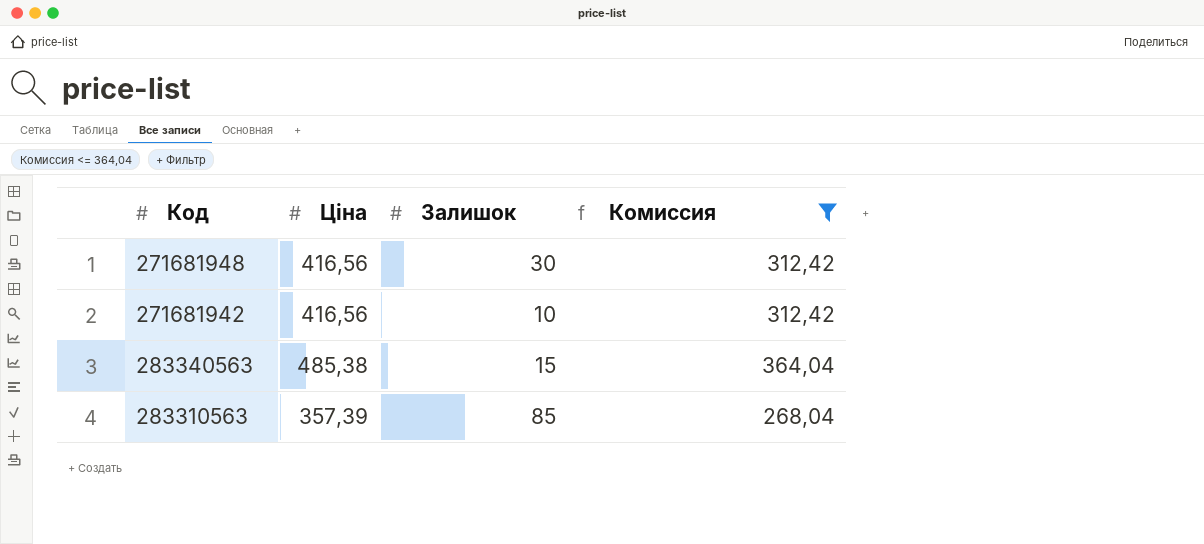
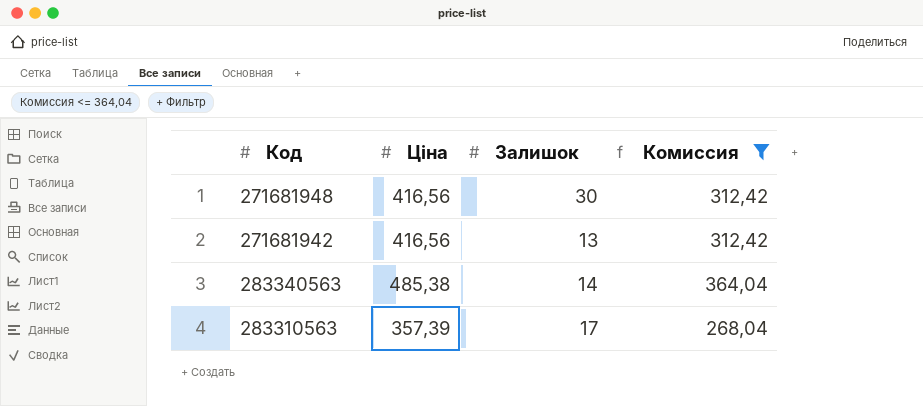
271681942 | Залишок: 10 -> 13
283340563 | Залишок: 15 -> 14
283310563 | Залишок: 85 -> 17

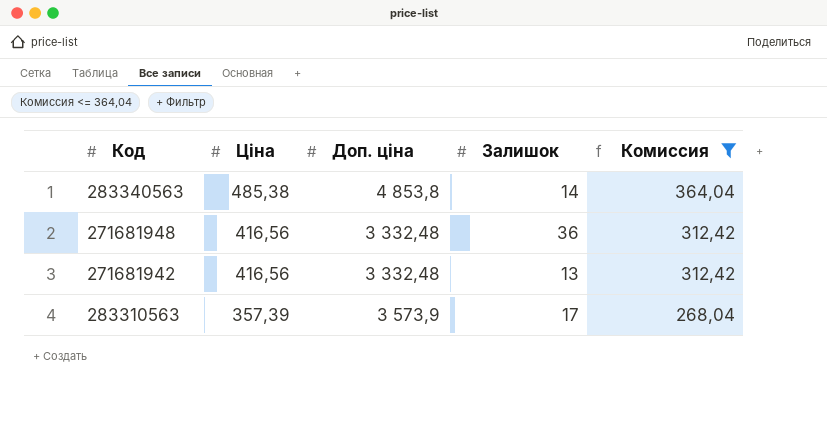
row order: none -> Ціна descending
column Доп. ціна | position: none -> 3
271681948 | Залишок: 30 -> 36

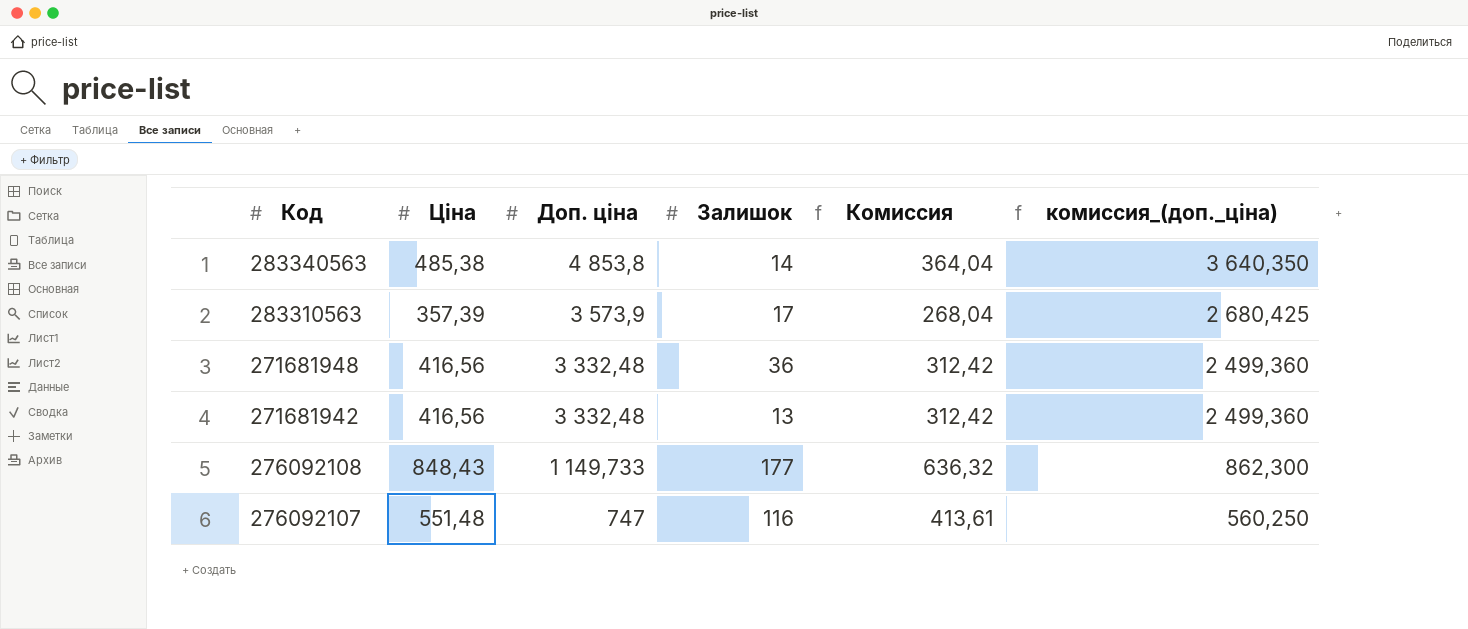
filter: Комиссия <= 364,04 -> none
row order: Ціна descending -> Доп. ціна descending
column комиссия_(доп._ціна) | formula: none -> [Доп. ціна] * 0,75

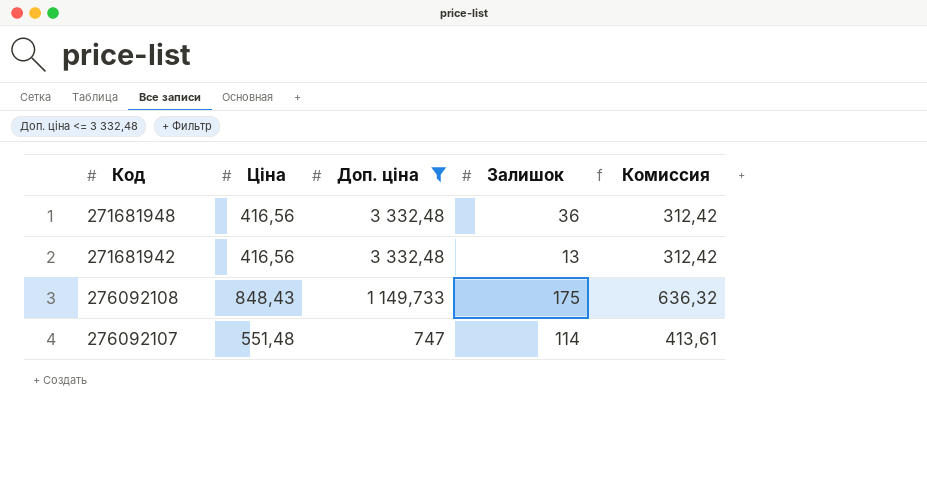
filter: none -> Доп. ціна <= 3 332,48
column комиссия_(доп._ціна) | formula: [Доп. ціна] * 0,75 -> none
276092108 | Залишок: 177 -> 175
276092107 | Залишок: 116 -> 114

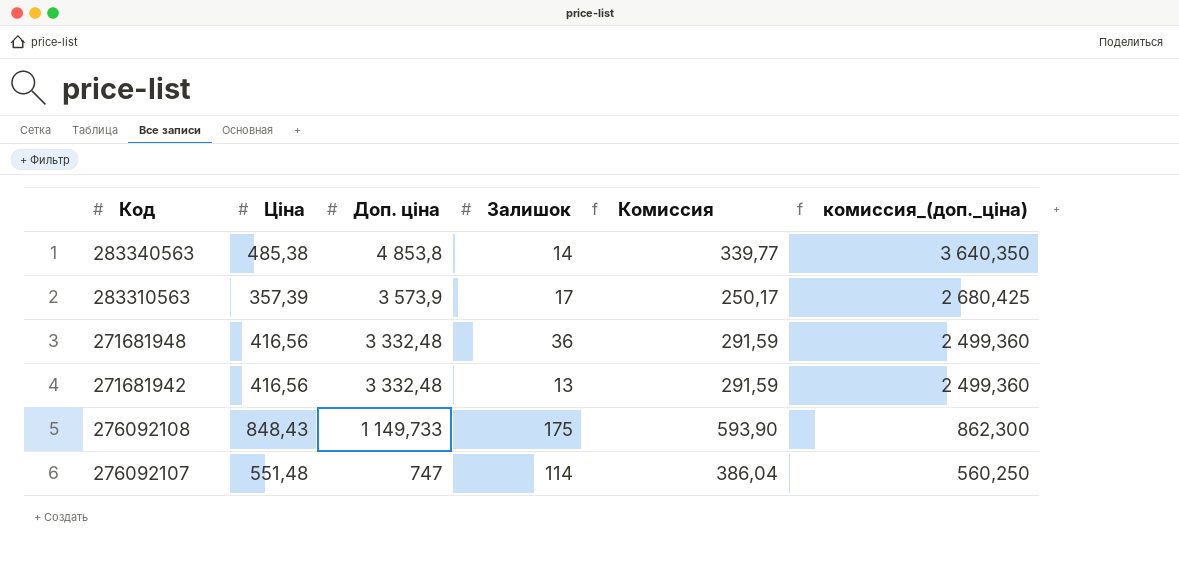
filter: Доп. ціна <= 3 332,48 -> none
column Комиссия | formula: [Ціна] * 0,75 -> [Ціна] * 0,7
column комиссия_(доп._ціна) | formula: none -> [Доп. ціна] * 0,75

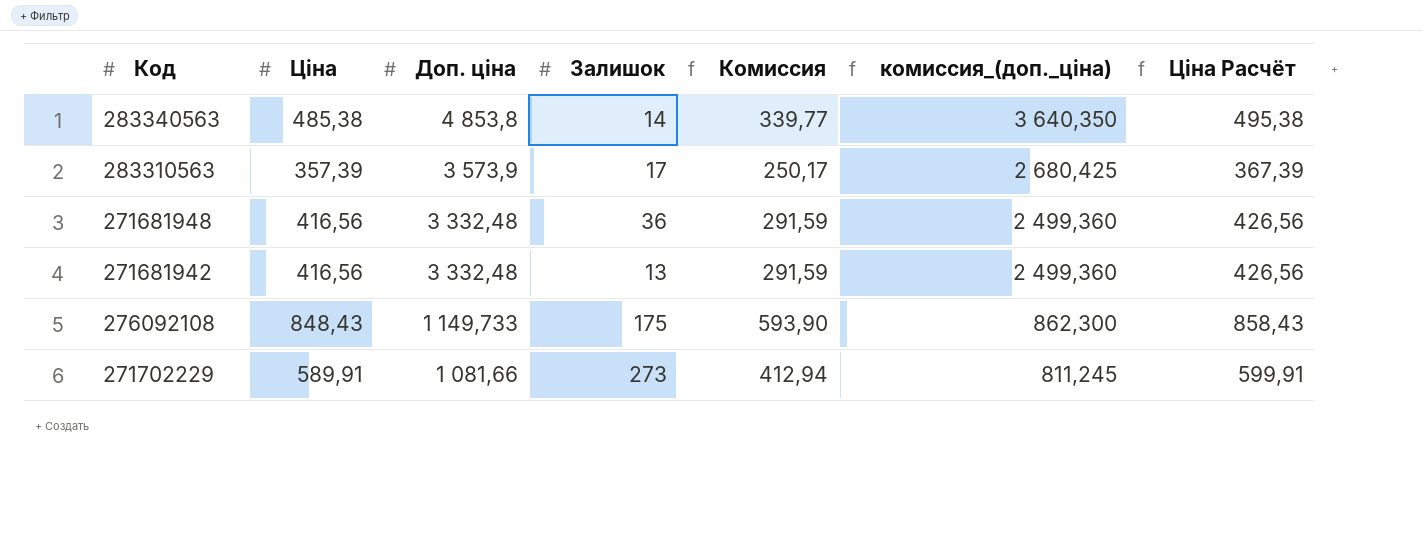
column Ціна Расчёт | formula: none -> [Ціна] + 10
row 276092107: 551,48 | 747 | 114 | 386,04 | 560,250 -> none
row 271702229: none -> 589,91 | 1 081,66 | 273 | 412,94 | 811,245 | 599,91

